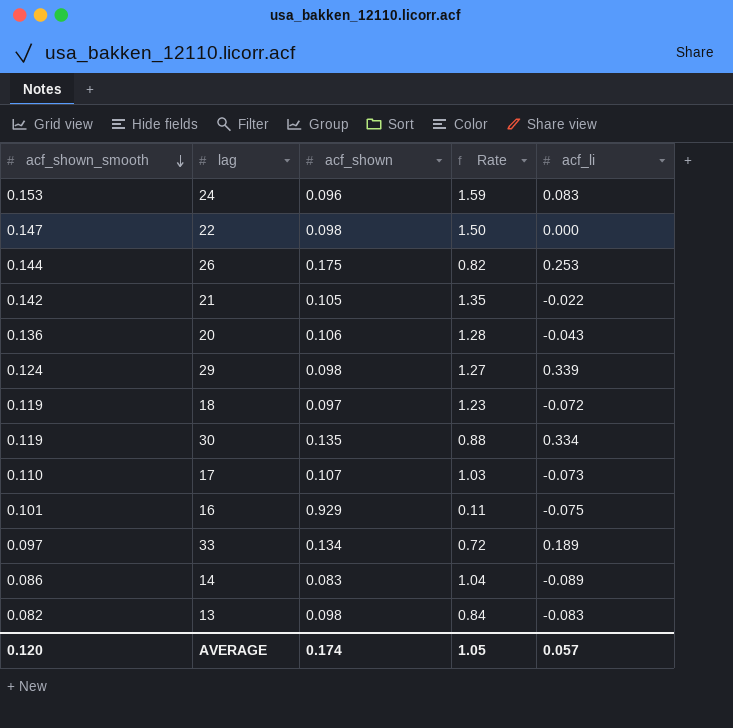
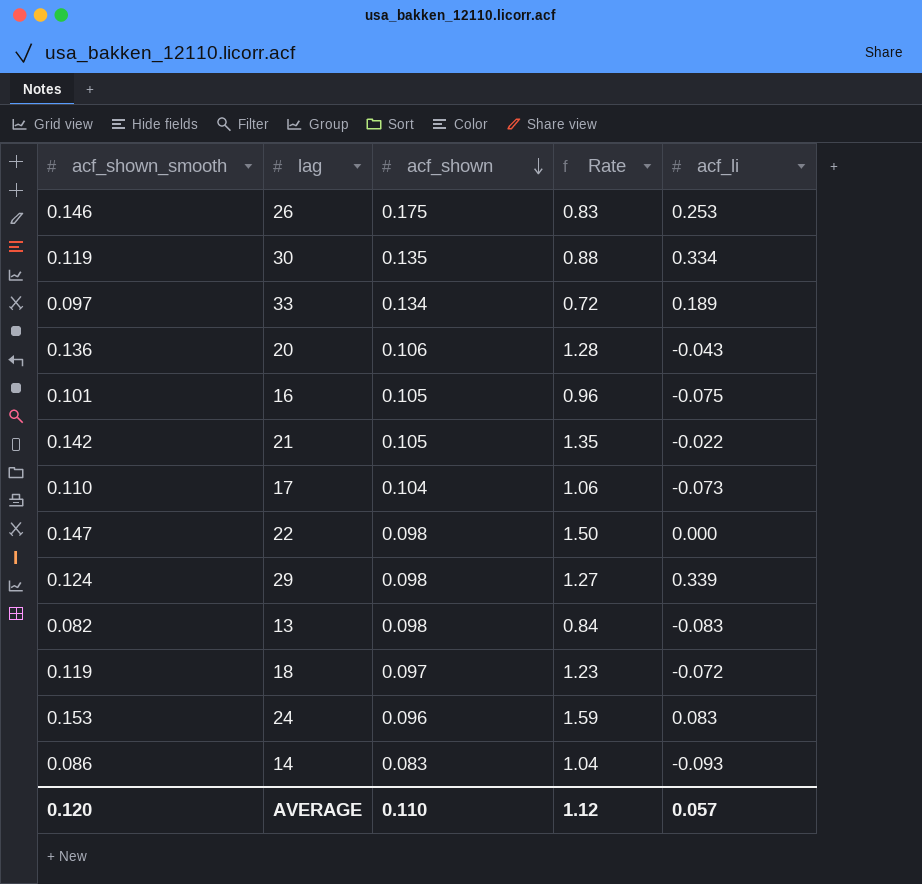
row order: acf_shown_smooth descending -> acf_shown descending
26 | acf_shown_smooth: 0.144 -> 0.146
26 | Rate: 0.82 -> 0.83
16 | acf_shown: 0.929 -> 0.105
16 | Rate: 0.11 -> 0.96
17 | acf_shown: 0.107 -> 0.104
17 | Rate: 1.03 -> 1.06
14 | acf_li: -0.089 -> -0.093
AVERAGE | acf_shown: 0.174 -> 0.110
AVERAGE | Rate: 1.05 -> 1.12

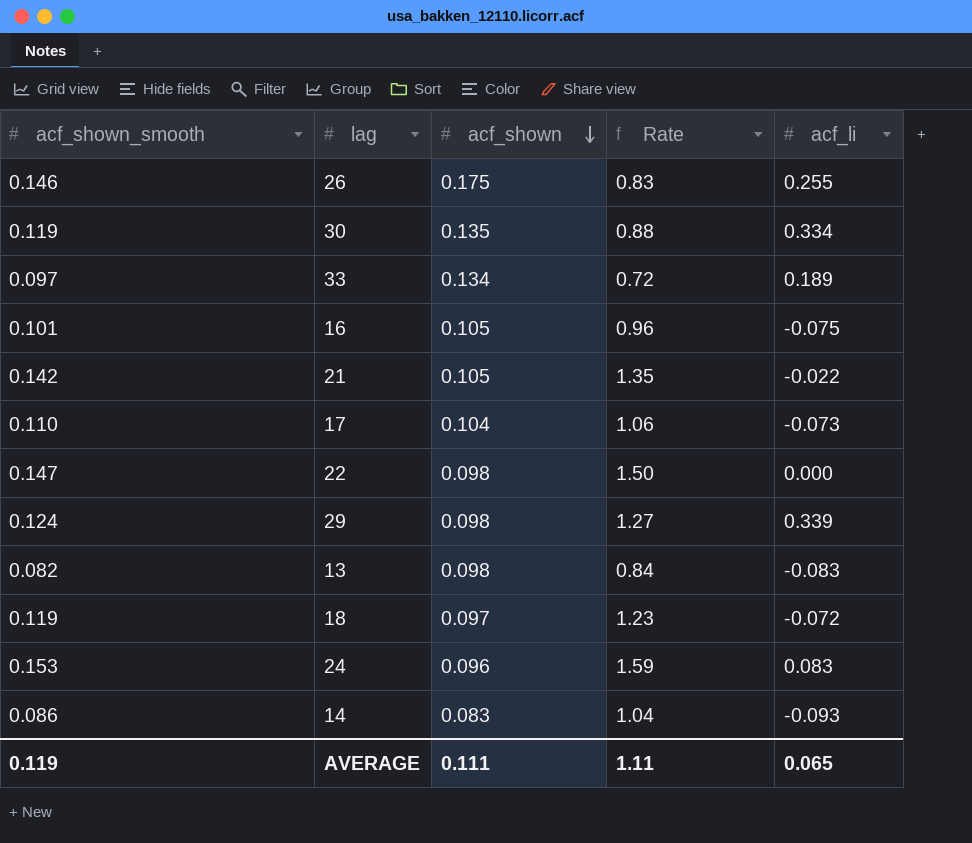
row 20: 0.136 | 0.106 | 1.28 | -0.043 -> none
26 | acf_li: 0.253 -> 0.255
AVERAGE | acf_shown_smooth: 0.120 -> 0.119
AVERAGE | acf_shown: 0.110 -> 0.111
AVERAGE | Rate: 1.12 -> 1.11
AVERAGE | acf_li: 0.057 -> 0.065

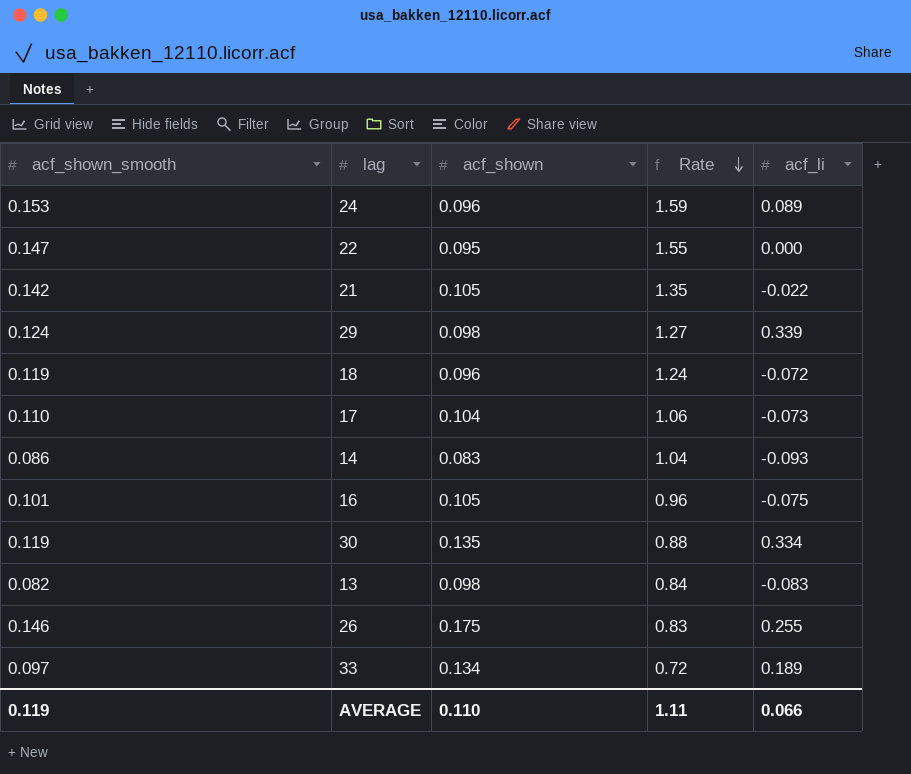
row order: acf_shown descending -> Rate descending
24 | acf_li: 0.083 -> 0.089
22 | acf_shown: 0.098 -> 0.095
22 | Rate: 1.50 -> 1.55
18 | acf_shown: 0.097 -> 0.096
18 | Rate: 1.23 -> 1.24
AVERAGE | acf_shown: 0.111 -> 0.110
AVERAGE | acf_li: 0.065 -> 0.066

